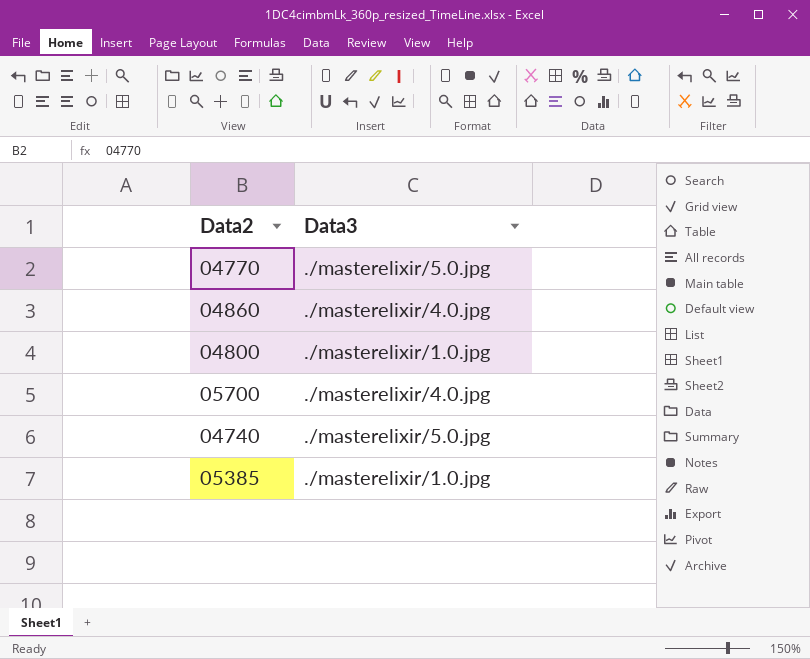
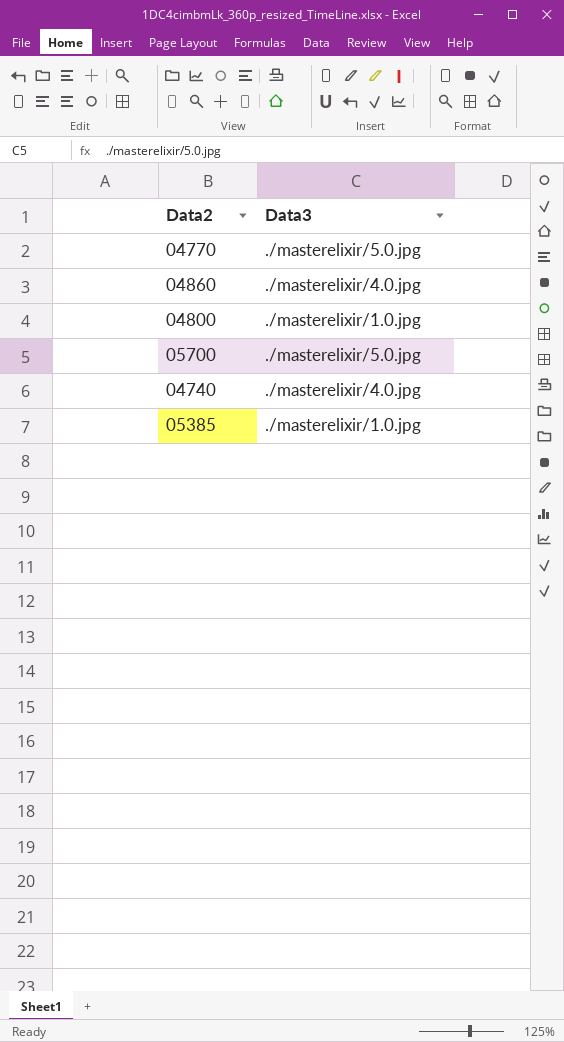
05700 | Data3: ./masterelixir/4.0.jpg -> ./masterelixir/5.0.jpg
04740 | Data3: ./masterelixir/5.0.jpg -> ./masterelixir/4.0.jpg

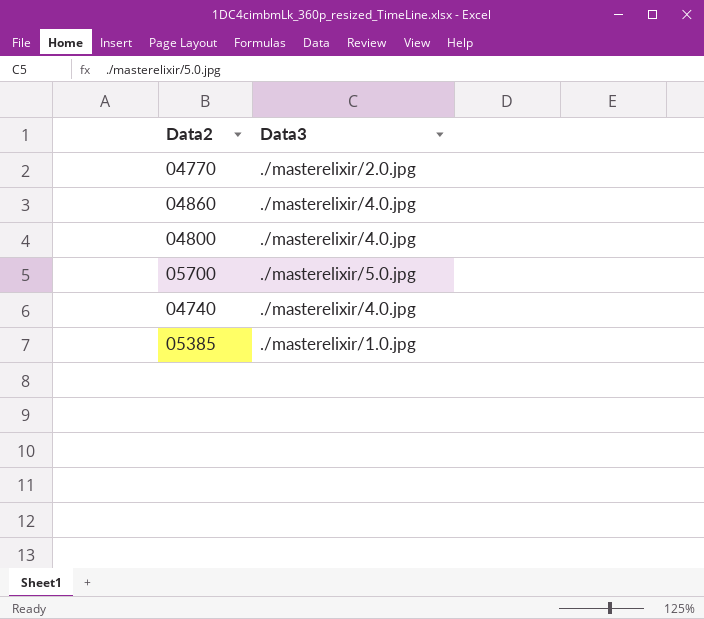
04770 | Data3: ./masterelixir/5.0.jpg -> ./masterelixir/2.0.jpg
04800 | Data3: ./masterelixir/1.0.jpg -> ./masterelixir/4.0.jpg

